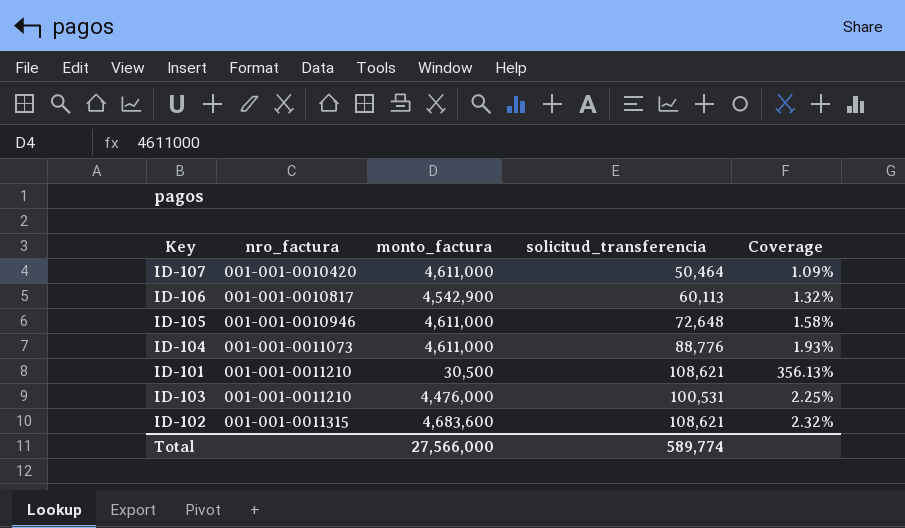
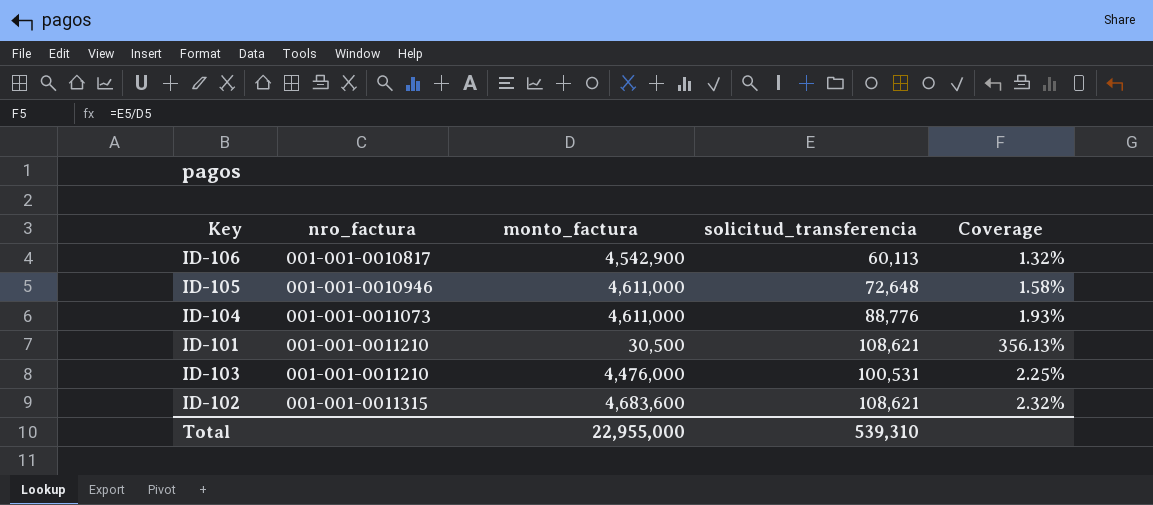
row ID-107: 001-001-0010420 | 4,611,000 | 50,464 | 1.09% -> none
Total | monto_factura: 27,566,000 -> 22,955,000
Total | solicitud_transferencia: 589,774 -> 539,310

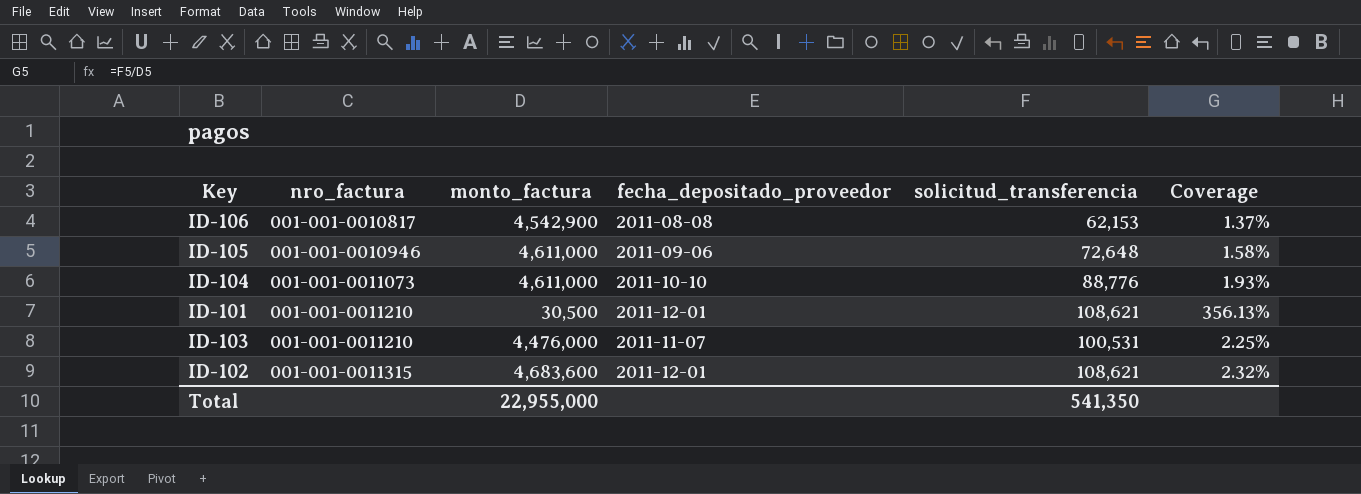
column fecha_depositado_proveedor | position: none -> 4
ID-106 | solicitud_transferencia: 60,113 -> 62,153
ID-106 | Coverage: 1.32% -> 1.37%
Total | solicitud_transferencia: 539,310 -> 541,350

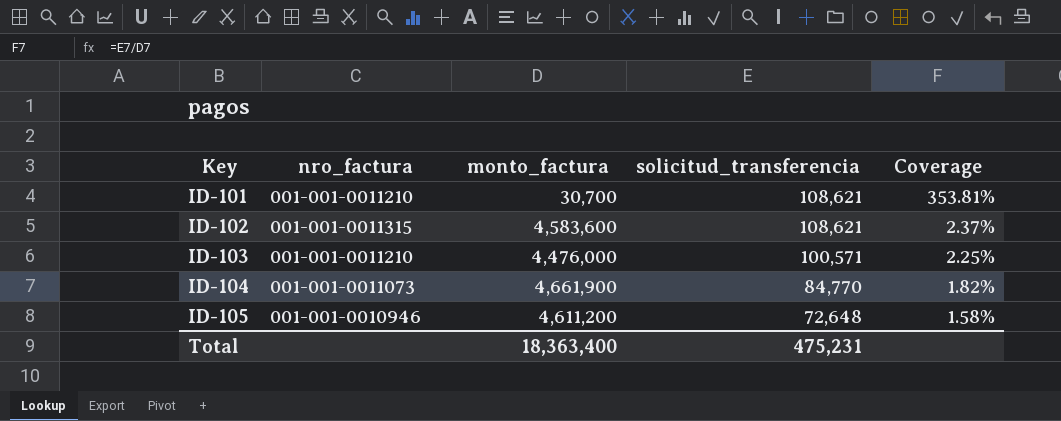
row order: nro_factura ascending -> Key ascending
column fecha_depositado_proveedor | position: 4 -> none
row ID-106: 001-001-0010817 | 4,542,900 | 2011-08-08 | 62,153 | 1.37% -> none
ID-101 | monto_factura: 30,500 -> 30,700
ID-101 | Coverage: 356.13% -> 353.81%
ID-102 | monto_factura: 4,683,600 -> 4,583,600
ID-102 | Coverage: 2.32% -> 2.37%
ID-103 | solicitud_transferencia: 100,531 -> 100,571
ID-104 | monto_factura: 4,611,000 -> 4,661,900
ID-104 | solicitud_transferencia: 88,776 -> 84,770
ID-104 | Coverage: 1.93% -> 1.82%
ID-105 | monto_factura: 4,611,000 -> 4,611,200
Total | monto_factura: 22,955,000 -> 18,363,400
Total | solicitud_transferencia: 541,350 -> 475,231

